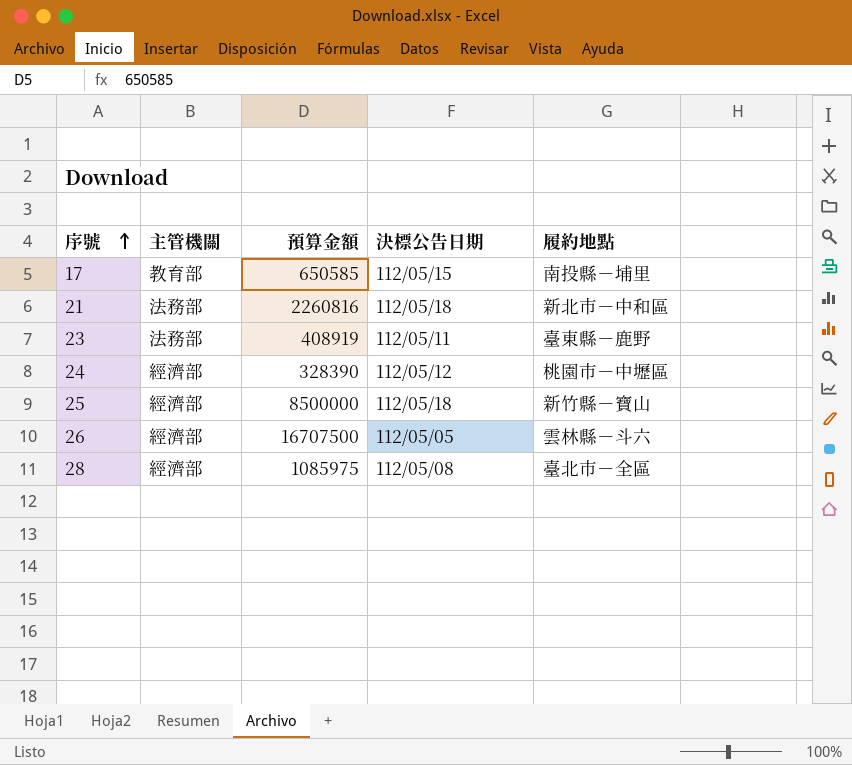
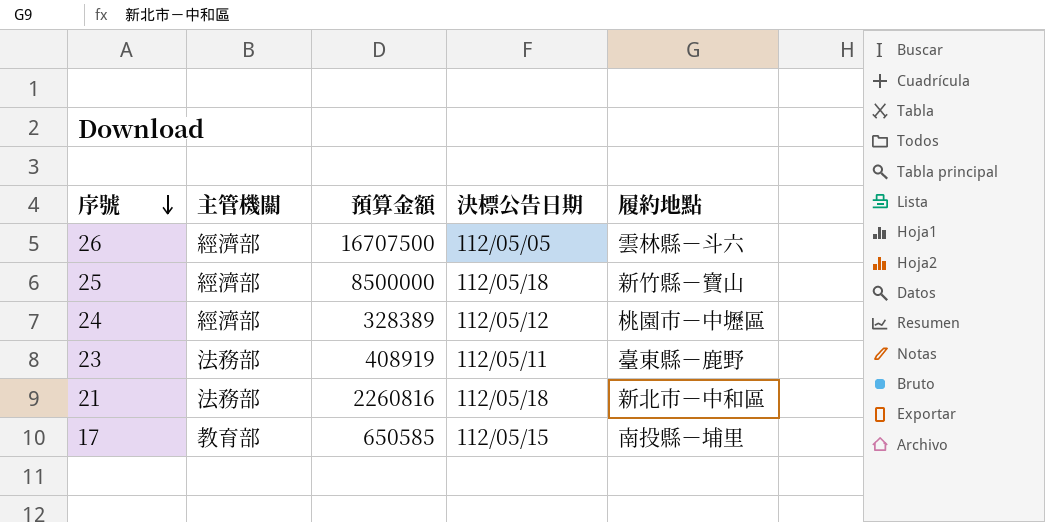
row order: 序號 ascending -> 序號 descending
row 28: 經濟部 | 1085975 | 112/05/08 | 臺北市－全區 -> none
24 | 預算金額: 328390 -> 328389

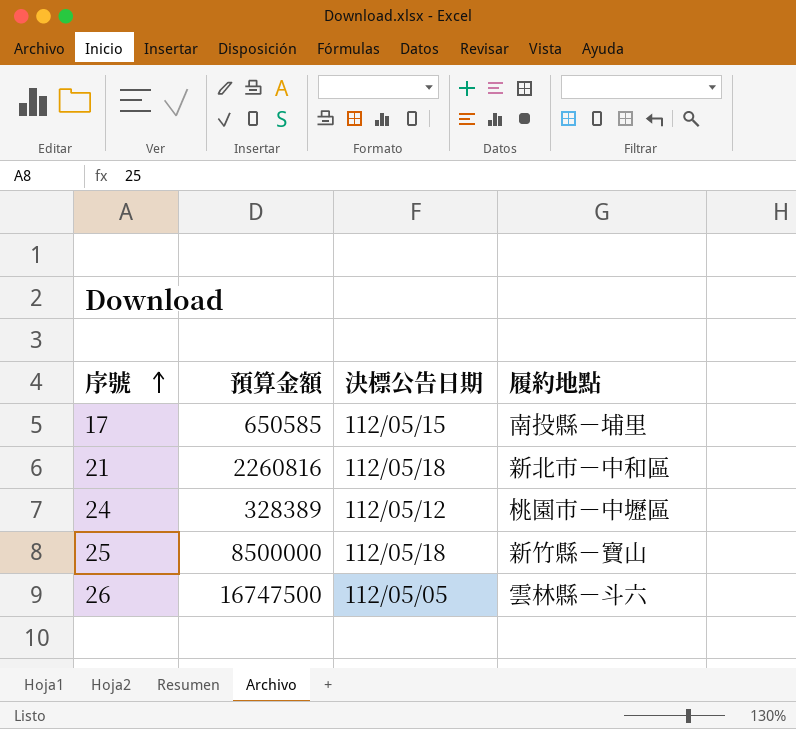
row order: 序號 descending -> 序號 ascending
column 主管機關 | position: 2 -> none
row 23: 法務部 | 408919 | 112/05/11 | 臺東縣－鹿野 -> none
26 | 預算金額: 16707500 -> 16747500

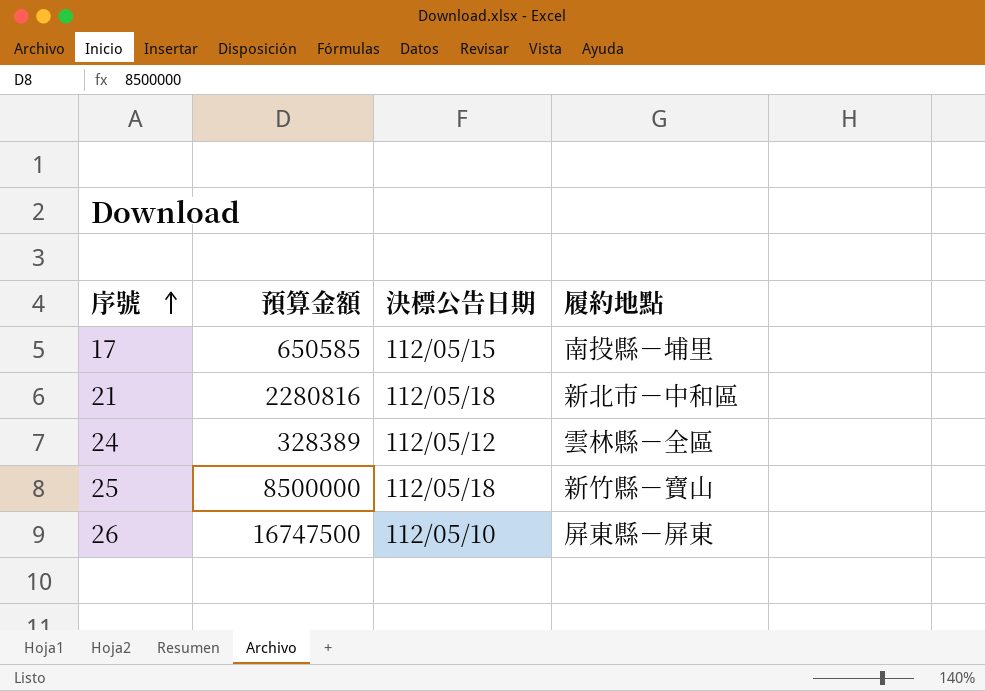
21 | 預算金額: 2260816 -> 2280816
24 | 履約地點: 桃園市－中壢區 -> 雲林縣－全區
26 | 決標公告日期: 112/05/05 -> 112/05/10
26 | 履約地點: 雲林縣－斗六 -> 屏東縣－屏東

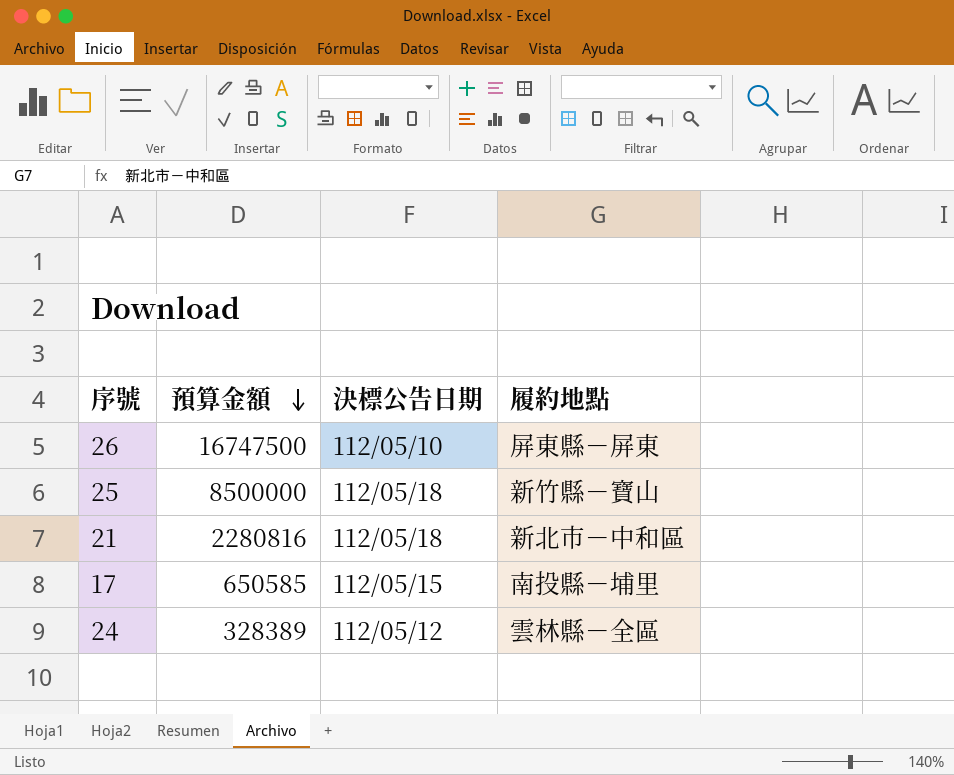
row order: 序號 ascending -> 預算金額 descending

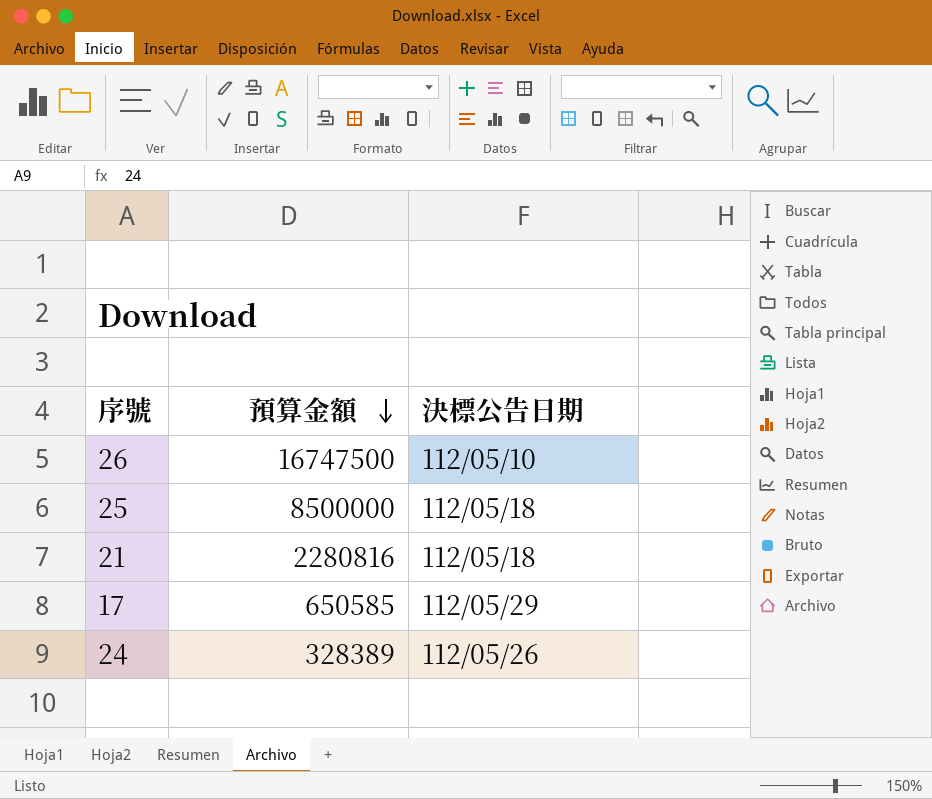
column 履約地點 | position: 4 -> none
17 | 決標公告日期: 112/05/15 -> 112/05/29
24 | 決標公告日期: 112/05/12 -> 112/05/26

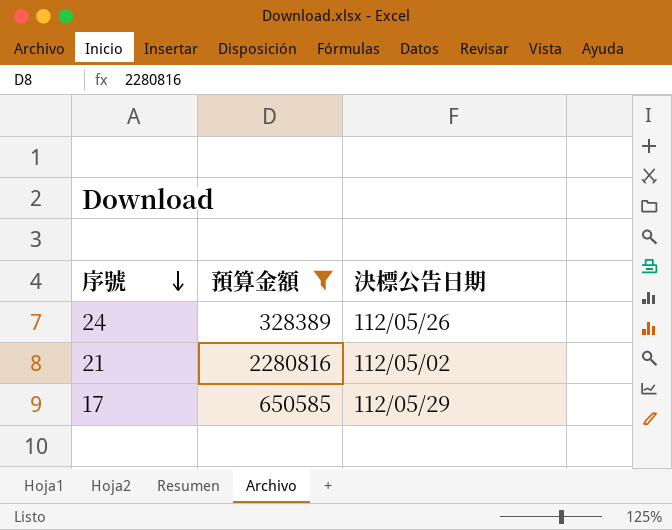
filter: none -> 預算金額 <= 2280816
row order: 預算金額 descending -> 序號 descending
21 | 決標公告日期: 112/05/18 -> 112/05/02

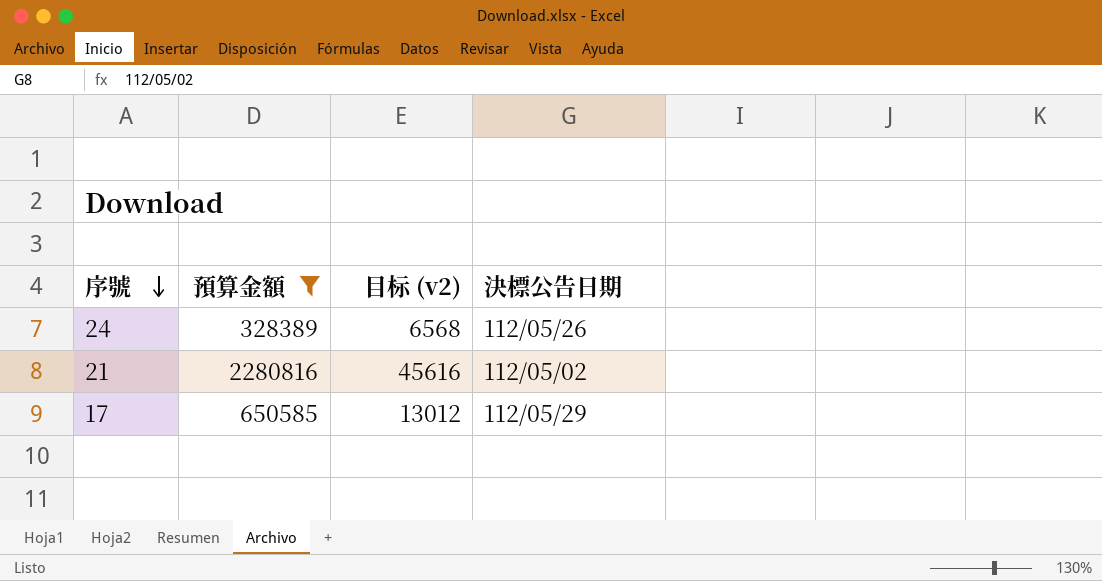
column 目标 (v2) | formula: none -> [預算金額] * 0.02

